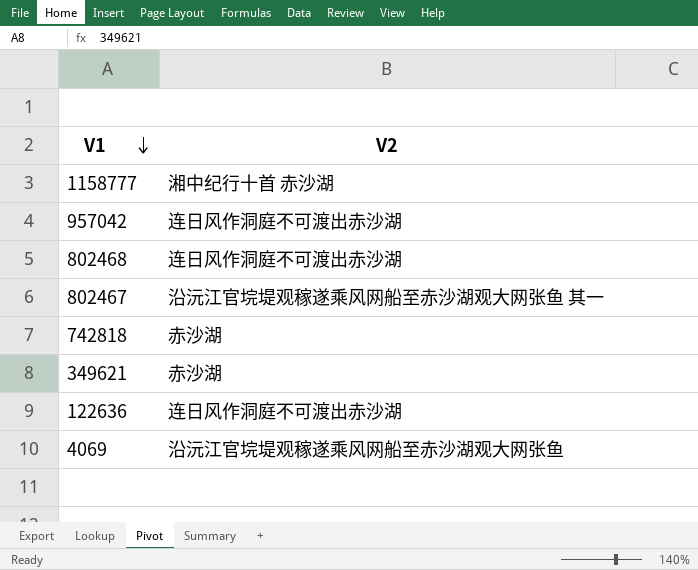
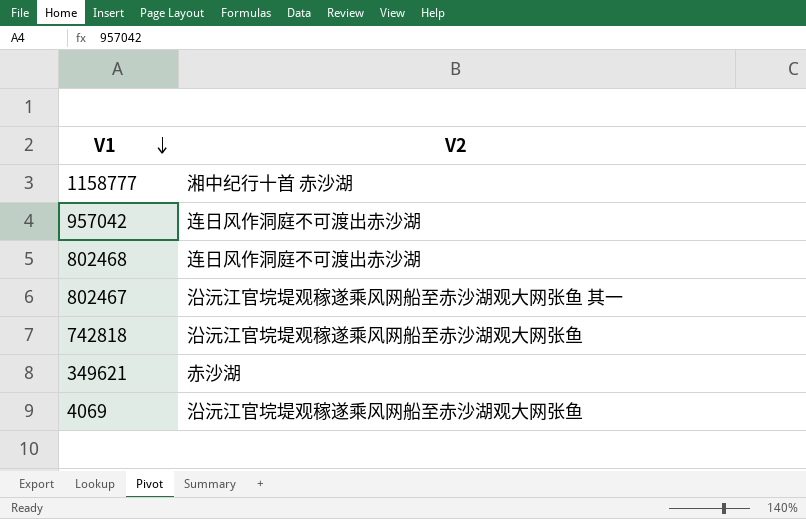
row 122636: 连日风作洞庭不可渡出赤沙湖 -> none
742818 | V2: 赤沙湖 -> 沿沅江官垸堤观稼遂乘风网船至赤沙湖观大网张鱼

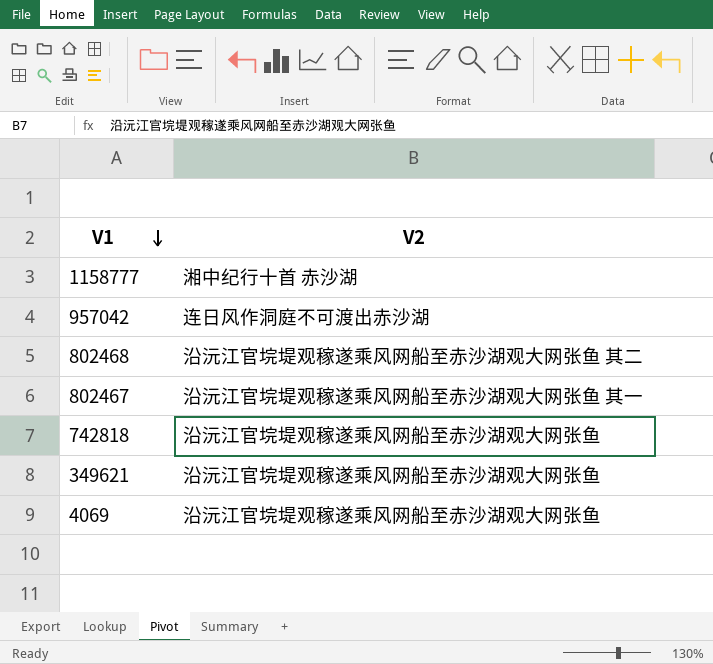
802468 | V2: 连日风作洞庭不可渡出赤沙湖 -> 沿沅江官垸堤观稼遂乘风网船至赤沙湖观大网张鱼 其二
349621 | V2: 赤沙湖 -> 沿沅江官垸堤观稼遂乘风网船至赤沙湖观大网张鱼

